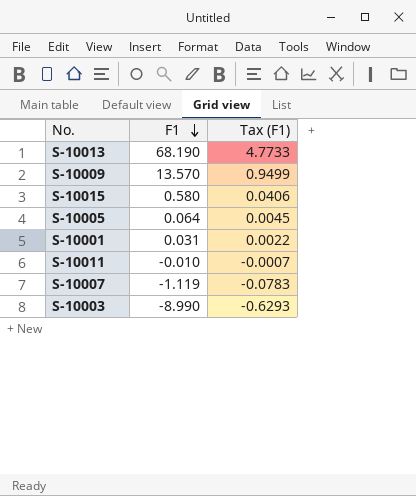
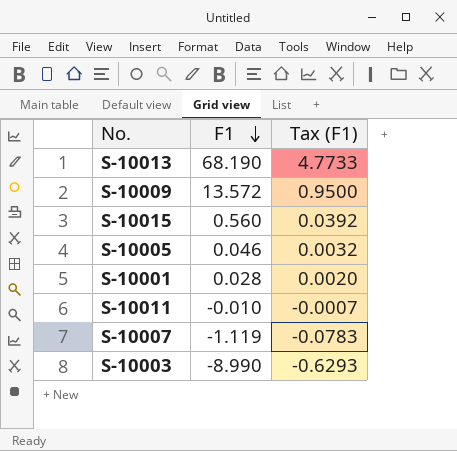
S-10009 | F1: 13.570 -> 13.572
S-10009 | Tax (F1): 0.9499 -> 0.9500
S-10015 | F1: 0.580 -> 0.560
S-10015 | Tax (F1): 0.0406 -> 0.0392
S-10005 | F1: 0.064 -> 0.046
S-10005 | Tax (F1): 0.0045 -> 0.0032
S-10001 | F1: 0.031 -> 0.028
S-10001 | Tax (F1): 0.0022 -> 0.0020

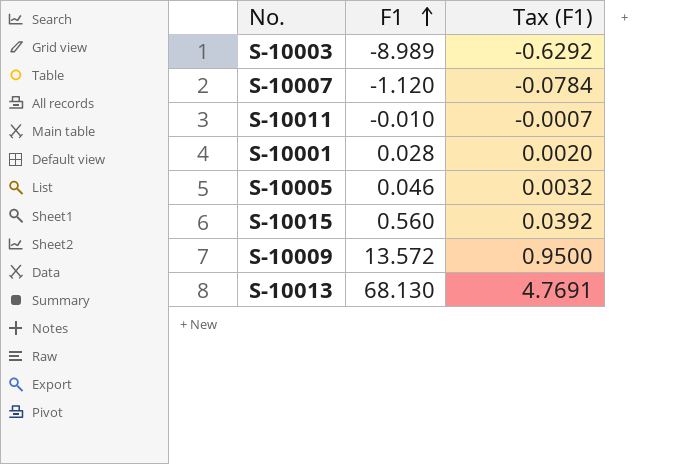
row order: F1 descending -> F1 ascending
S-10003 | F1: -8.990 -> -8.989
S-10003 | Tax (F1): -0.6293 -> -0.6292
S-10007 | F1: -1.119 -> -1.120
S-10007 | Tax (F1): -0.0783 -> -0.0784
S-10013 | F1: 68.190 -> 68.130
S-10013 | Tax (F1): 4.7733 -> 4.7691

